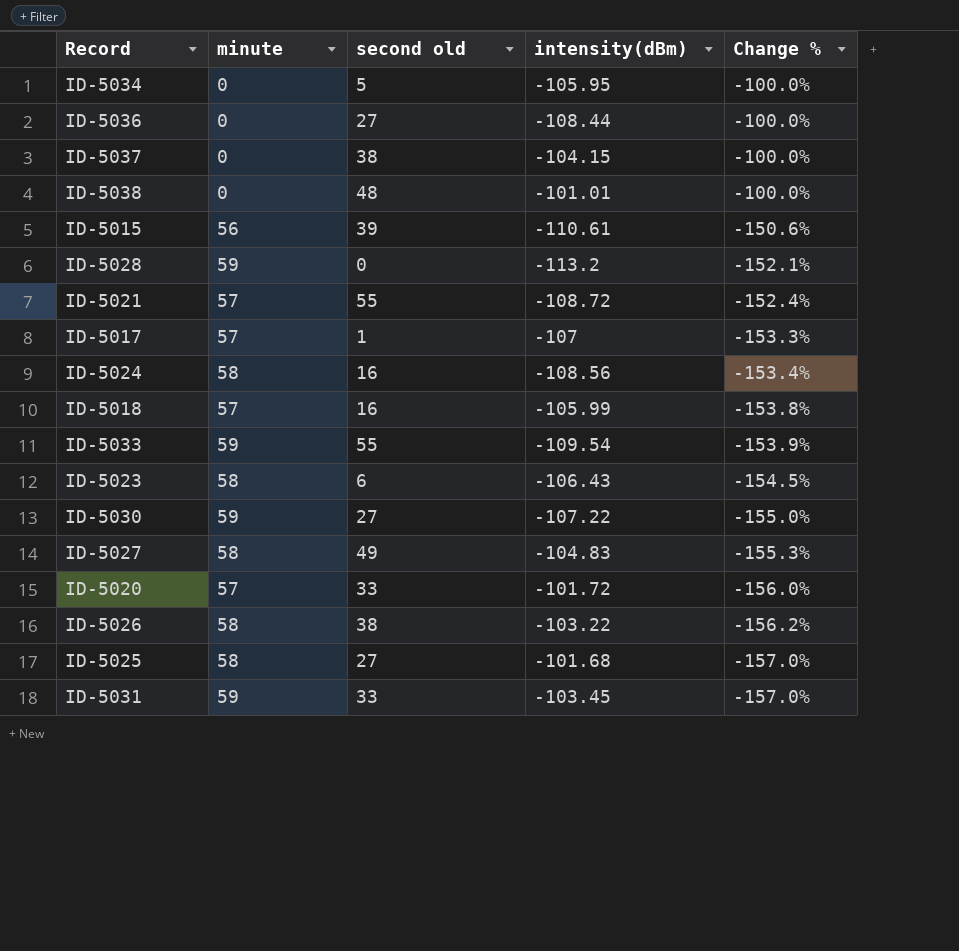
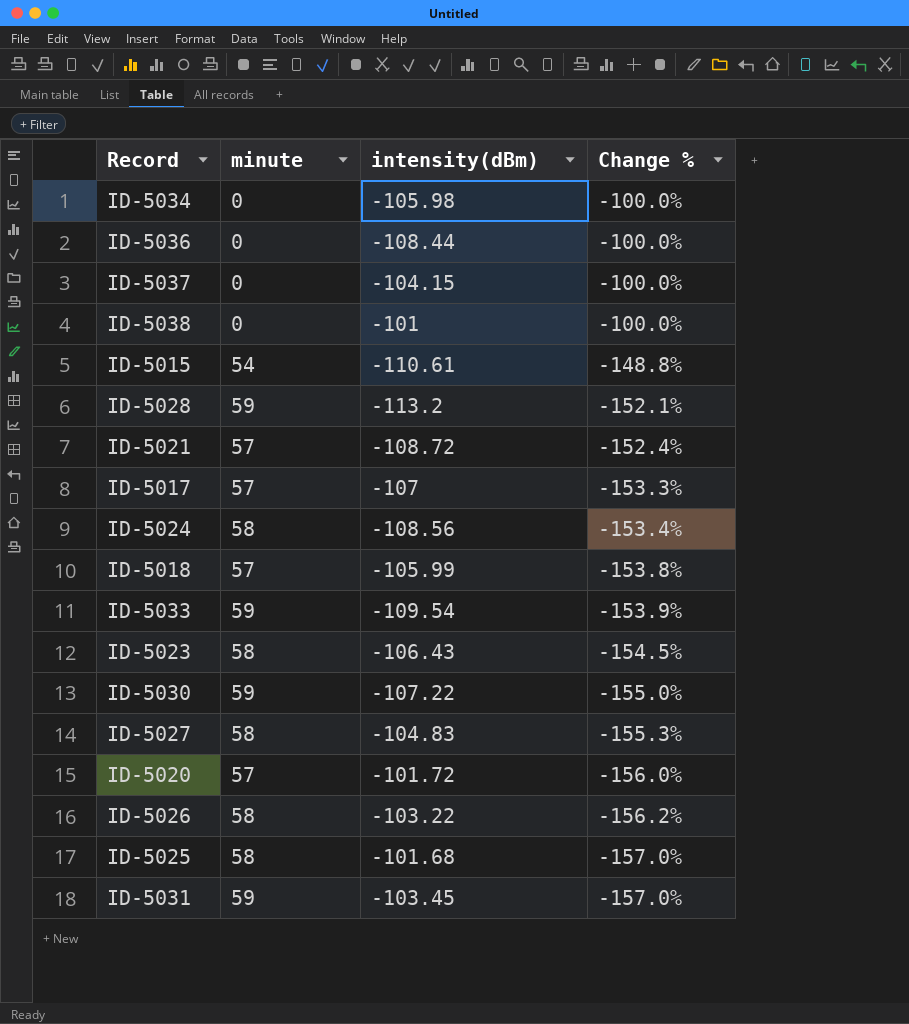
column second old | position: 3 -> none
ID-5034 | intensity(dBm): -105.95 -> -105.98
ID-5038 | intensity(dBm): -101.01 -> -101
ID-5015 | minute: 56 -> 54
ID-5015 | Change %: -150.6% -> -148.8%

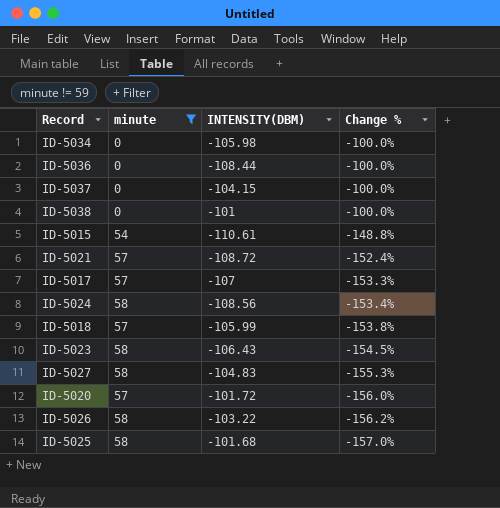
filter: none -> minute != 59
column name: intensity(dBm) -> INTENSITY(DBM)

